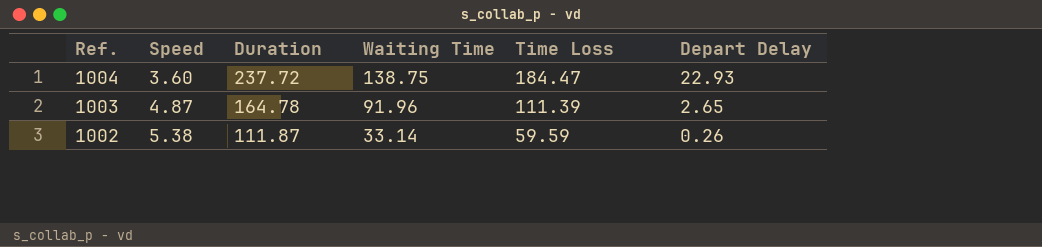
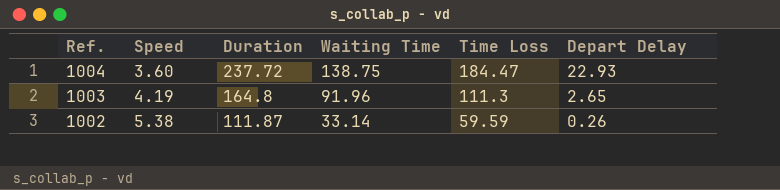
1003 | Speed: 4.87 -> 4.19
1003 | Duration: 164.78 -> 164.8
1003 | Time Loss: 111.39 -> 111.3

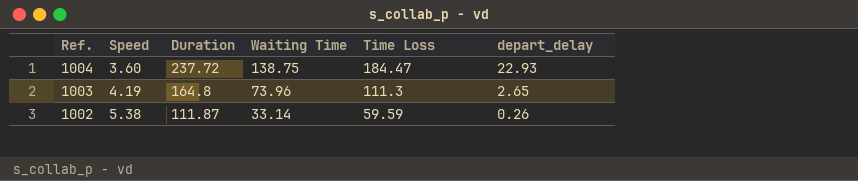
column name: Depart Delay -> depart_delay
1003 | Waiting Time: 91.96 -> 73.96

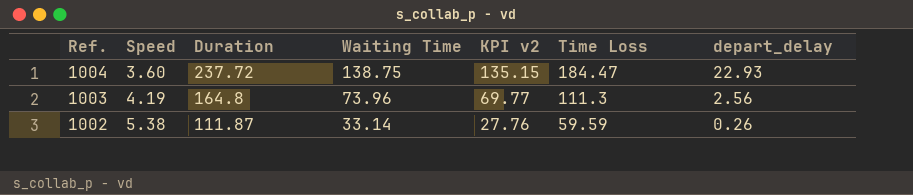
column KPI v2 | formula: none -> [Waiting Time] - [Speed]
1003 | depart_delay: 2.65 -> 2.56

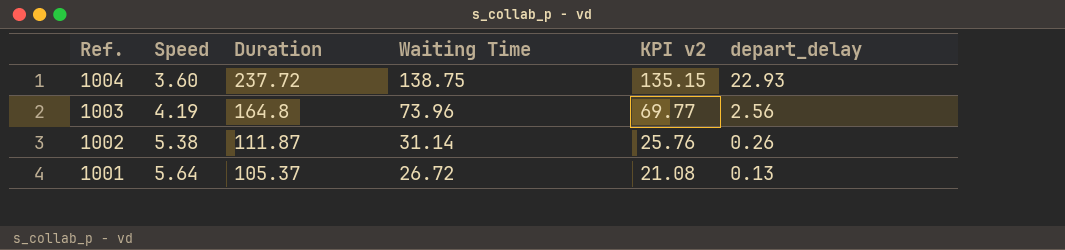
column Time Loss | position: 6 -> none
1002 | Waiting Time: 33.14 -> 31.14
1002 | KPI v2: 27.76 -> 25.76
row 1001: none -> 5.64 | 105.37 | 26.72 | 21.08 | 0.13

